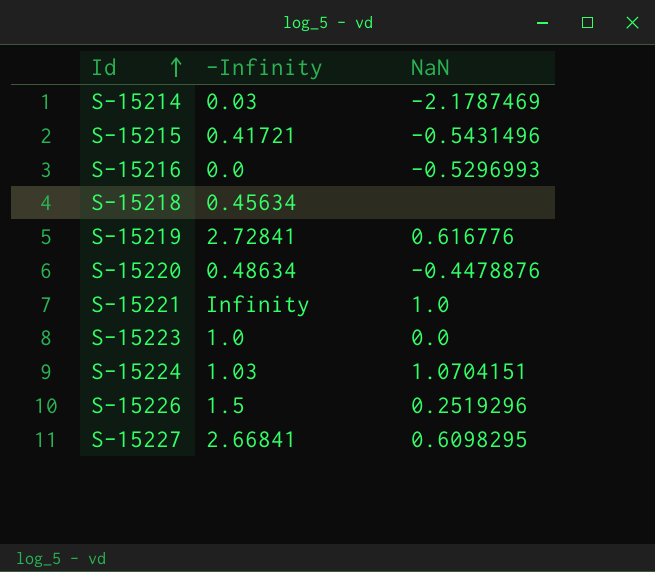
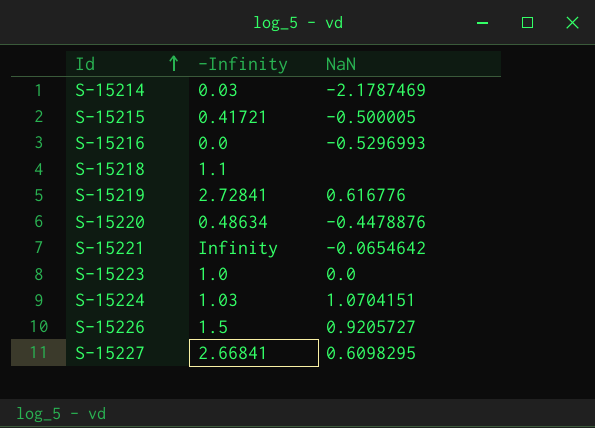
S-15215 | NaN: -0.5431496 -> -0.500005
S-15218 | -Infinity: 0.45634 -> 1.1
S-15221 | NaN: 1.0 -> -0.0654642
S-15226 | NaN: 0.2519296 -> 0.9205727

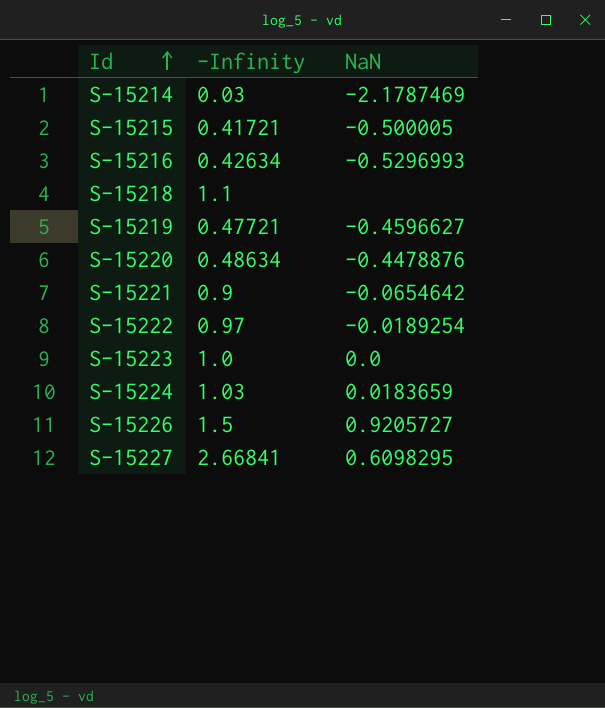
S-15216 | -Infinity: 0.0 -> 0.42634
S-15219 | -Infinity: 2.72841 -> 0.47721
S-15219 | NaN: 0.616776 -> -0.4596627
S-15221 | -Infinity: Infinity -> 0.9
row S-15222: none -> 0.97 | -0.0189254
S-15224 | NaN: 1.0704151 -> 0.0183659

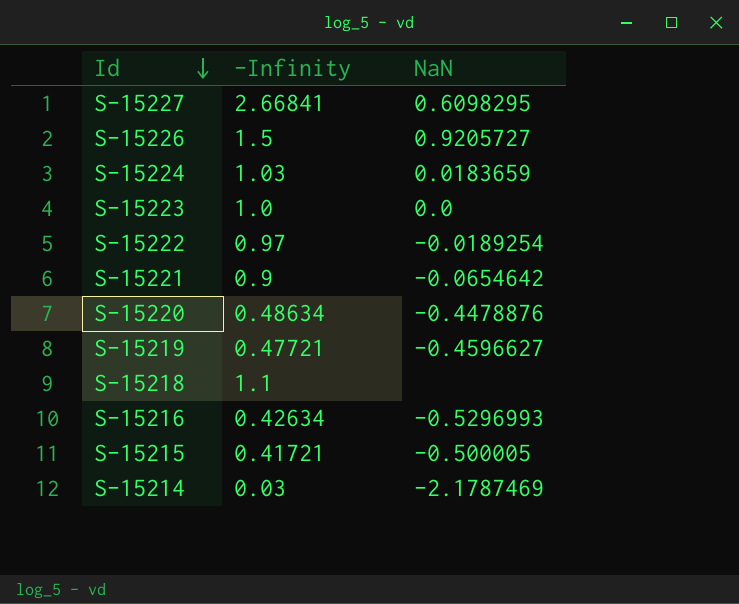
row order: Id ascending -> Id descending

